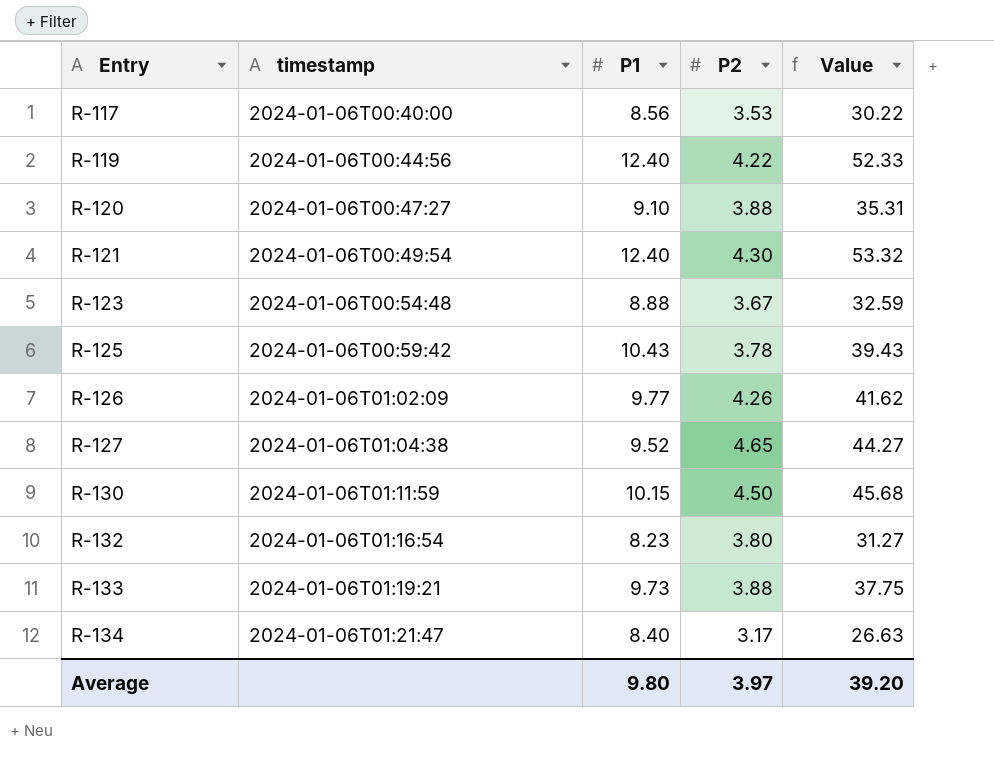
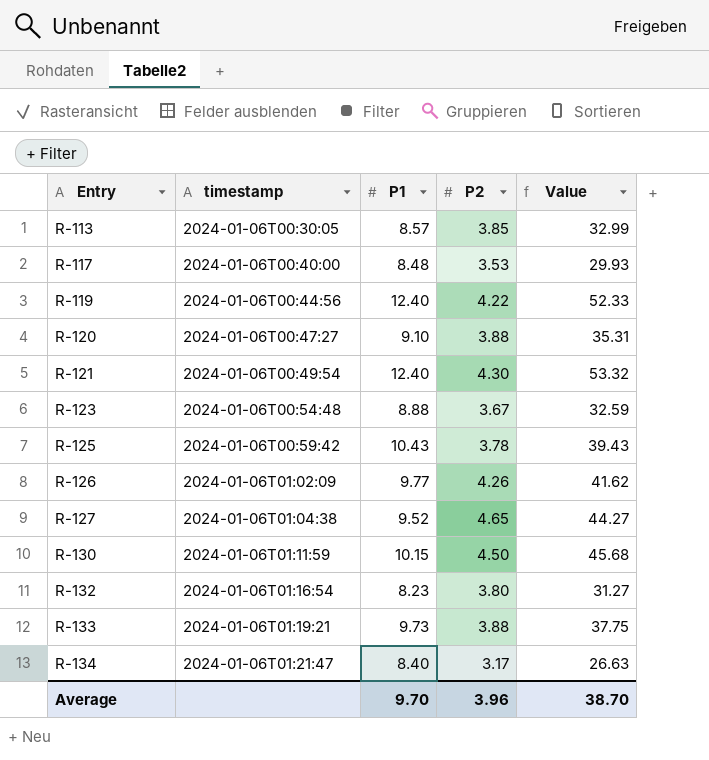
row R-113: none -> 2024-01-06T00:30:05 | 8.57 | 3.85 | 32.99
R-117 | P1: 8.56 -> 8.48
R-117 | Value: 30.22 -> 29.93
Average | P1: 9.80 -> 9.70
Average | P2: 3.97 -> 3.96
Average | Value: 39.20 -> 38.70

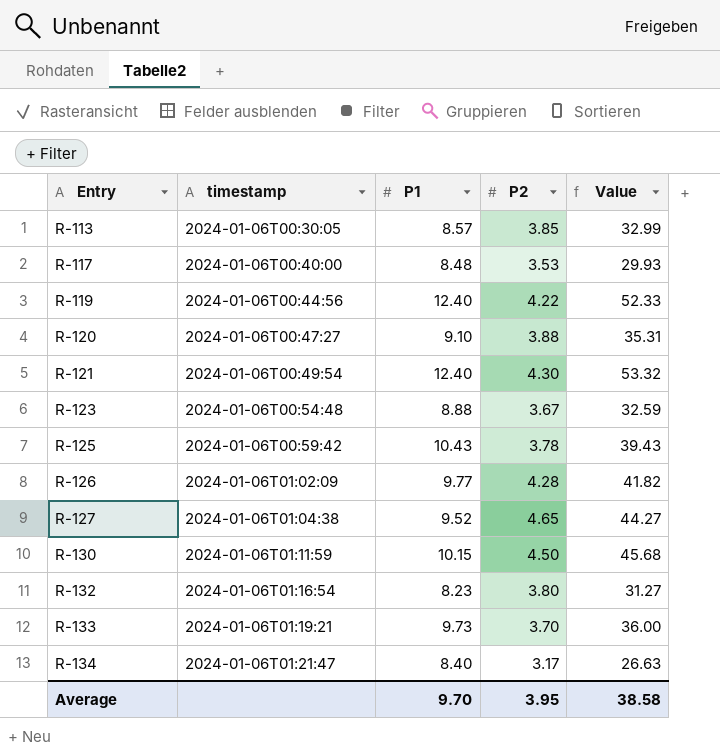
R-126 | P2: 4.26 -> 4.28
R-126 | Value: 41.62 -> 41.82
R-133 | P2: 3.88 -> 3.70
R-133 | Value: 37.75 -> 36.00
Average | P2: 3.96 -> 3.95
Average | Value: 38.70 -> 38.58

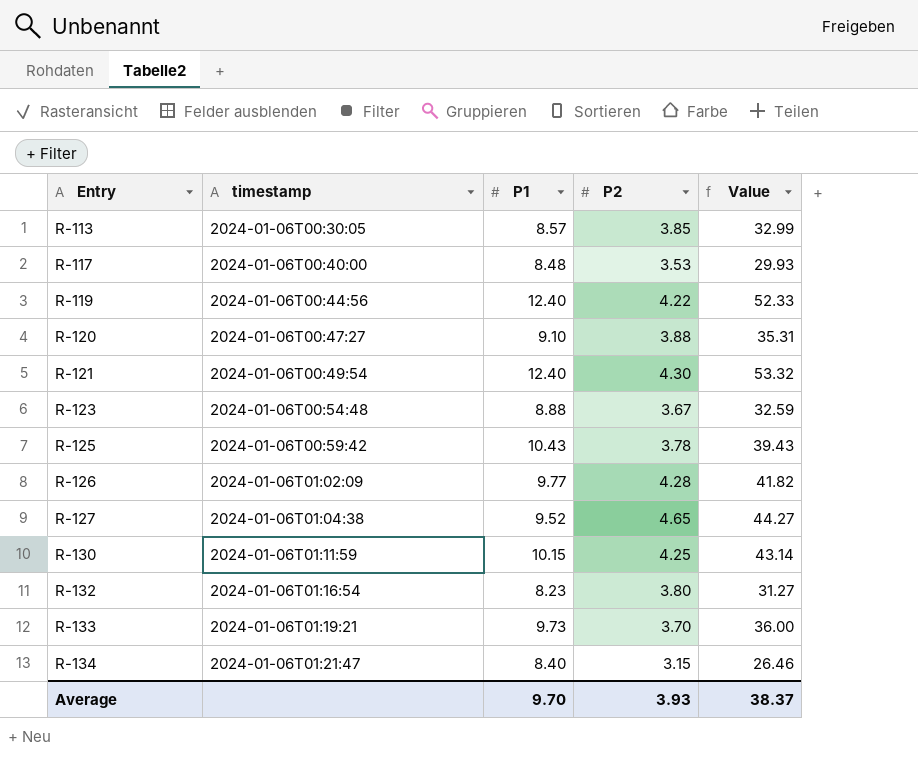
R-130 | P2: 4.50 -> 4.25
R-130 | Value: 45.68 -> 43.14
R-134 | P2: 3.17 -> 3.15
R-134 | Value: 26.63 -> 26.46
Average | P2: 3.95 -> 3.93
Average | Value: 38.58 -> 38.37

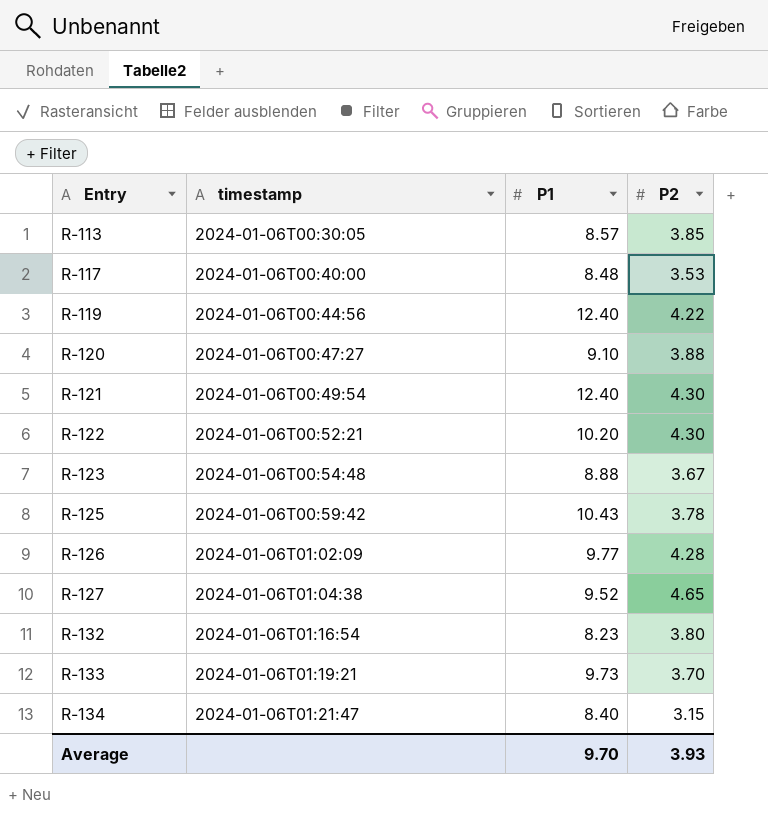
column Value | formula: [P1] * [P2] -> none
row R-130: 2024-01-06T01:11:59 | 10.15 | 4.25 | 43.14 -> none
row R-122: none -> 2024-01-06T00:52:21 | 10.20 | 4.30

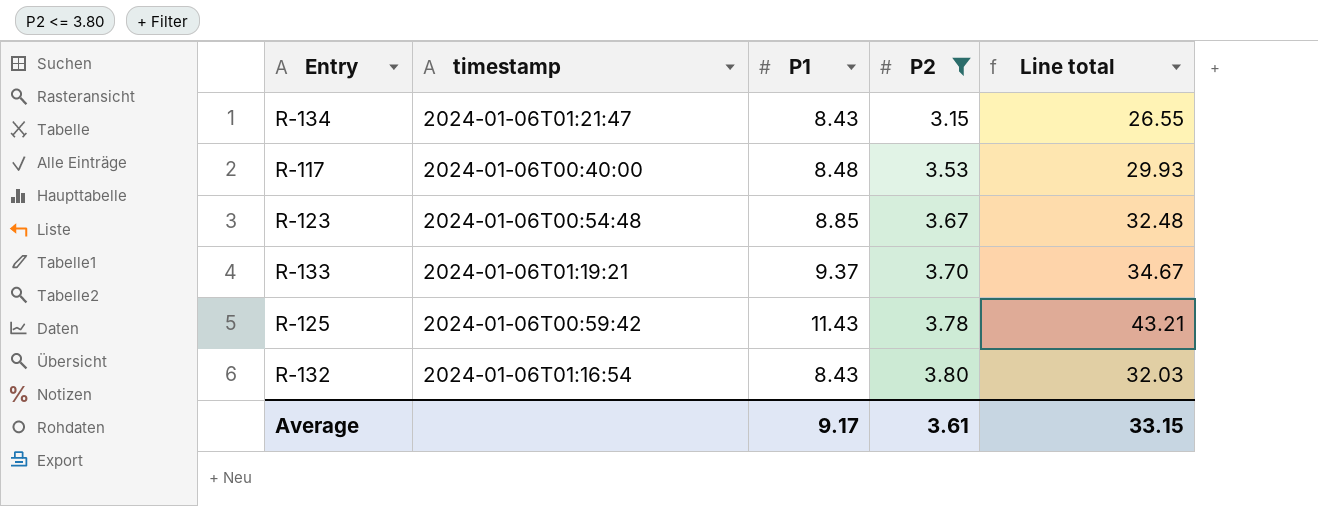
filter: none -> P2 <= 3.80
row order: Entry ascending -> P2 ascending
column Line total | formula: none -> [P1] * [P2]
R-134 | P1: 8.40 -> 8.43
R-123 | P1: 8.88 -> 8.85
R-133 | P1: 9.73 -> 9.37
R-125 | P1: 10.43 -> 11.43
R-132 | P1: 8.23 -> 8.43
Average | P1: 9.70 -> 9.17
Average | P2: 3.93 -> 3.61

